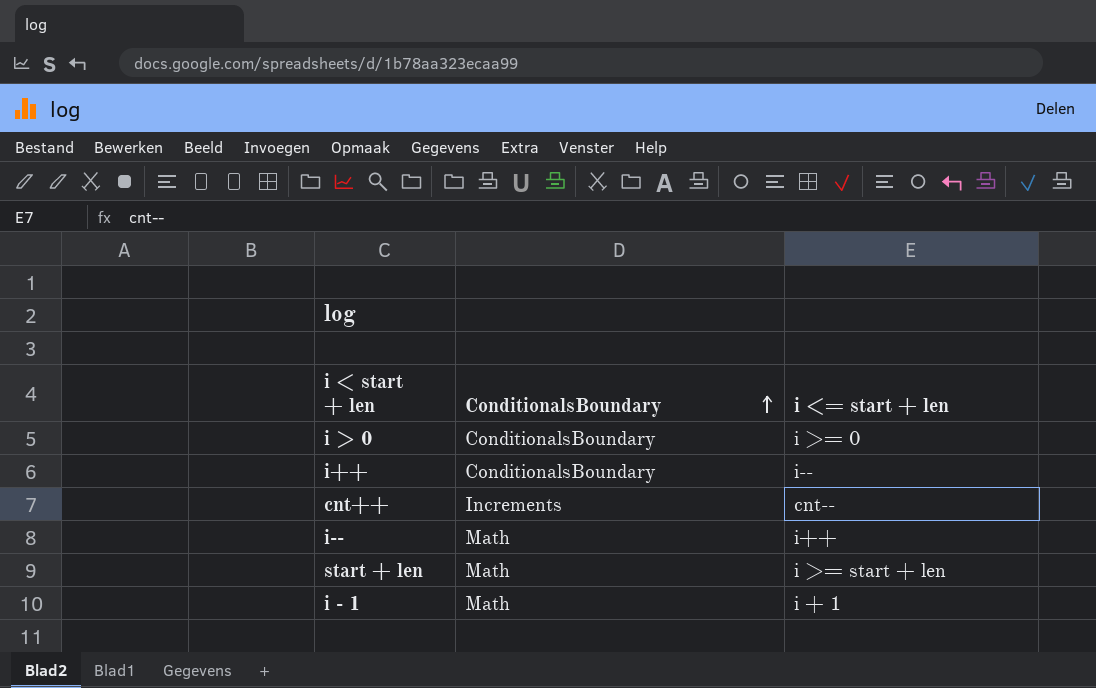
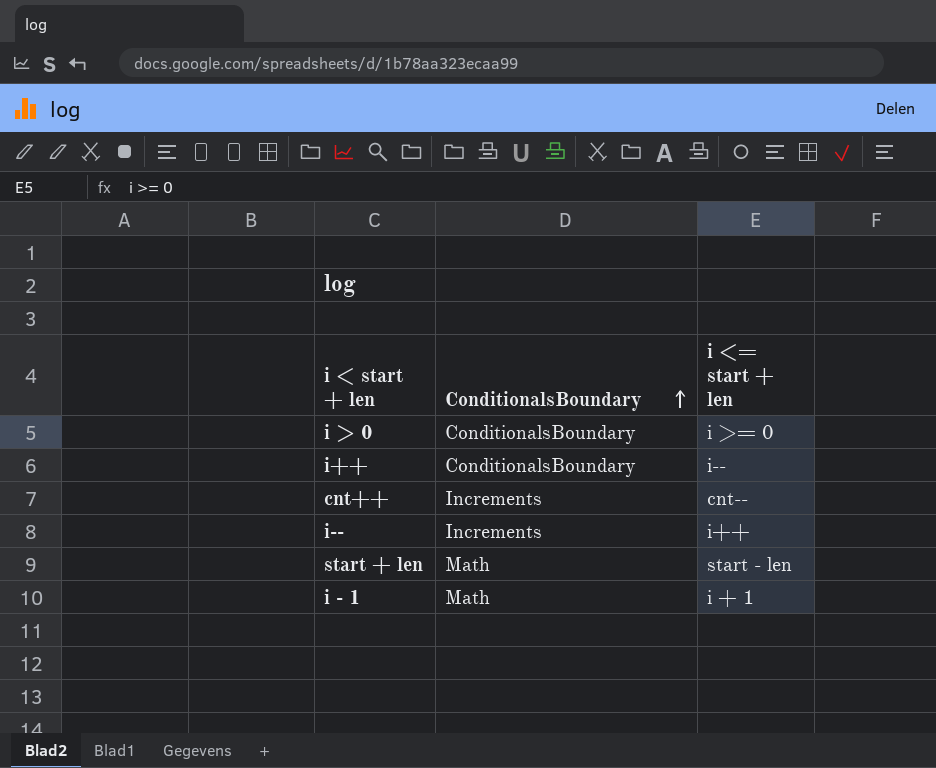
i-- | ConditionalsBoundary: Math -> Increments
start + len | i <= start + len: i >= start + len -> start - len

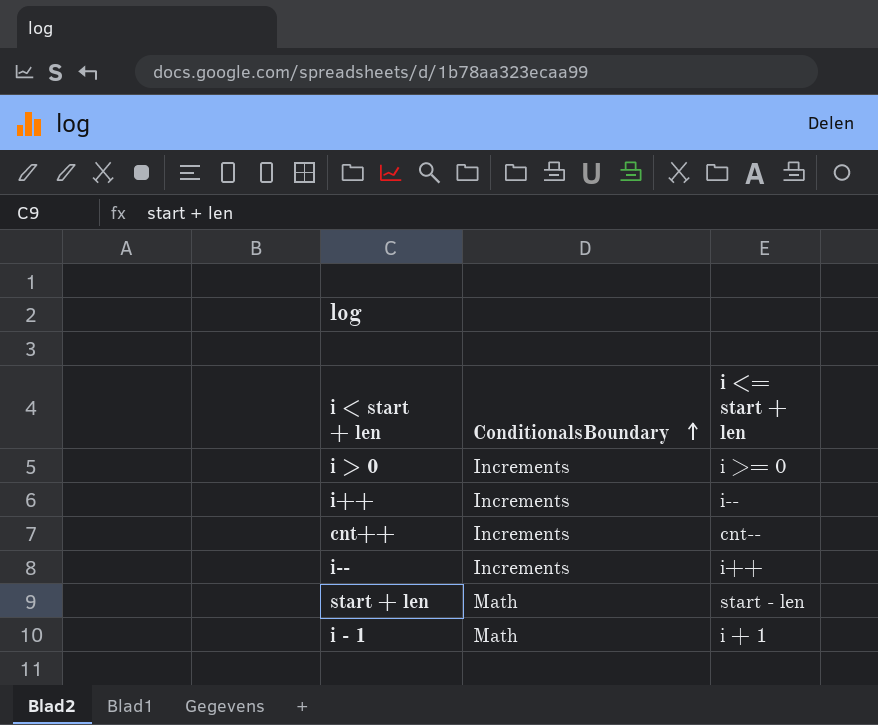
i > 0 | ConditionalsBoundary: ConditionalsBoundary -> Increments
i++ | ConditionalsBoundary: ConditionalsBoundary -> Increments

